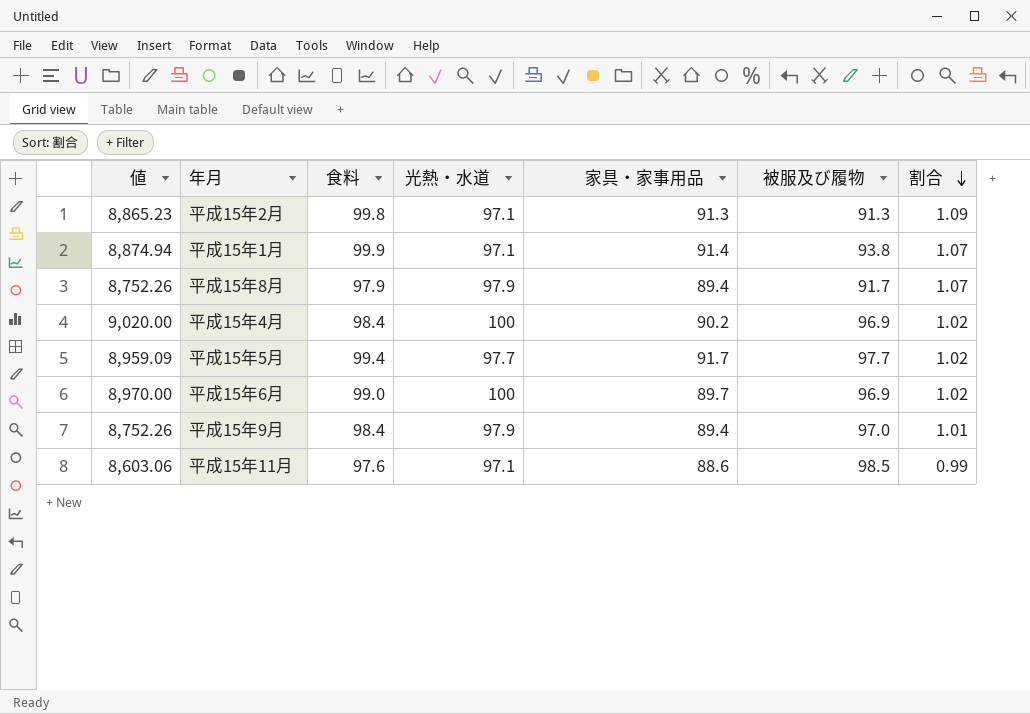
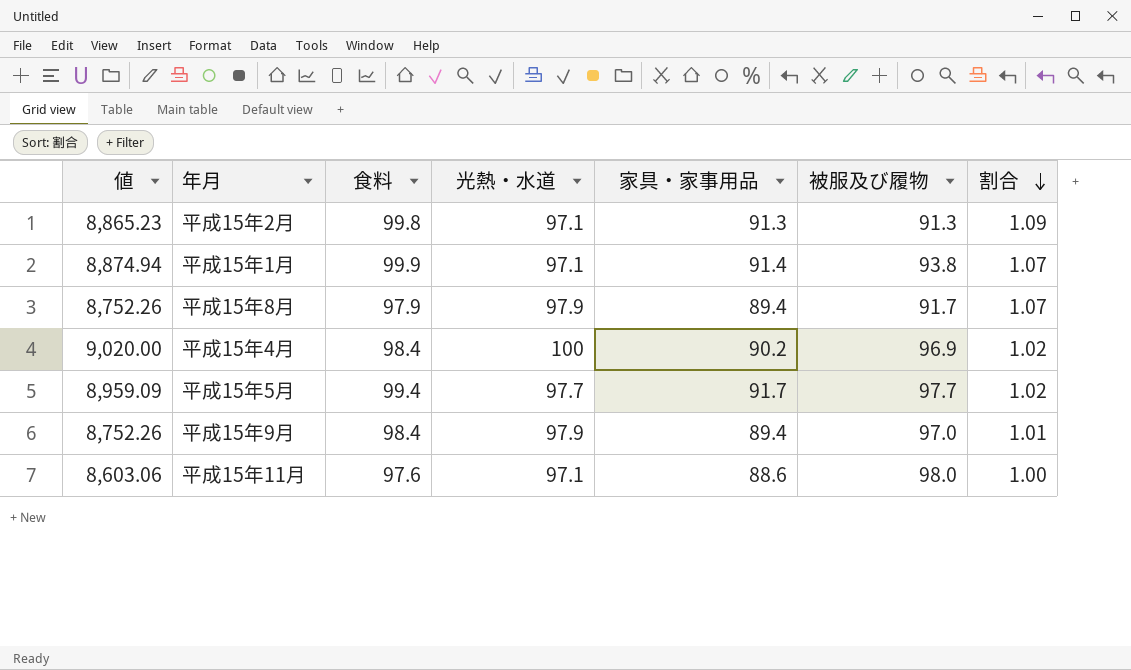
row 平成15年6月: 8,970.00 | 99.0 | 100 | 89.7 | 96.9 | 1.02 -> none
平成15年11月 | 被服及び履物: 98.5 -> 98.0
平成15年11月 | 割合: 0.99 -> 1.00

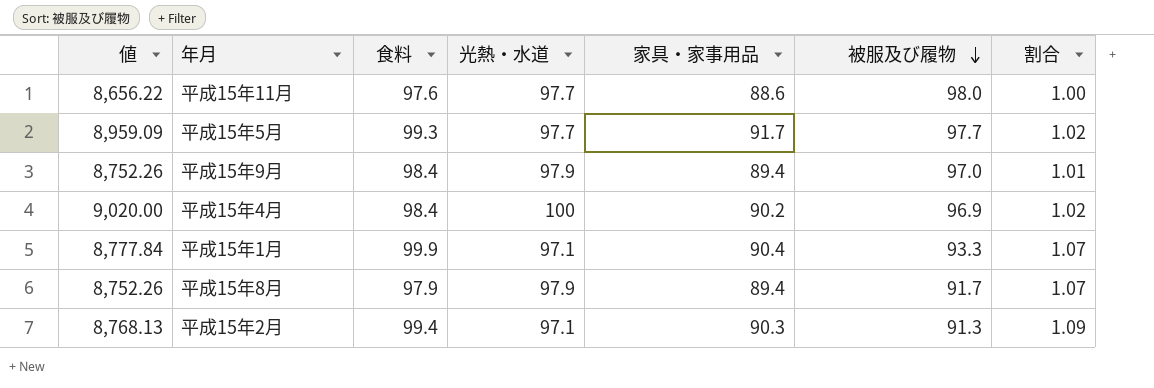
row order: 割合 descending -> 被服及び履物 descending
平成15年11月 | 値: 8,603.06 -> 8,656.22
平成15年11月 | 光熱・水道: 97.1 -> 97.7
平成15年5月 | 食料: 99.4 -> 99.3
平成15年1月 | 値: 8,874.94 -> 8,777.84
平成15年1月 | 家具・家事用品: 91.4 -> 90.4
平成15年1月 | 被服及び履物: 93.8 -> 93.3
平成15年2月 | 値: 8,865.23 -> 8,768.13
平成15年2月 | 食料: 99.8 -> 99.4
平成15年2月 | 家具・家事用品: 91.3 -> 90.3

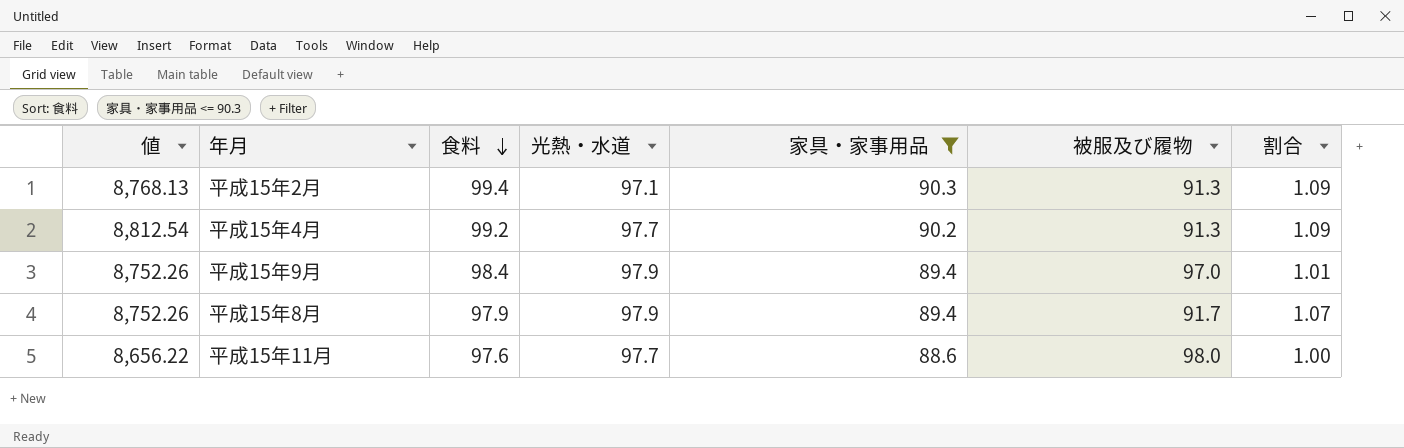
filter: none -> 家具・家事用品 <= 90.3
row order: 被服及び履物 descending -> 食料 descending
平成15年4月 | 値: 9,020.00 -> 8,812.54
平成15年4月 | 食料: 98.4 -> 99.2
平成15年4月 | 光熱・水道: 100 -> 97.7
平成15年4月 | 被服及び履物: 96.9 -> 91.3
平成15年4月 | 割合: 1.02 -> 1.09

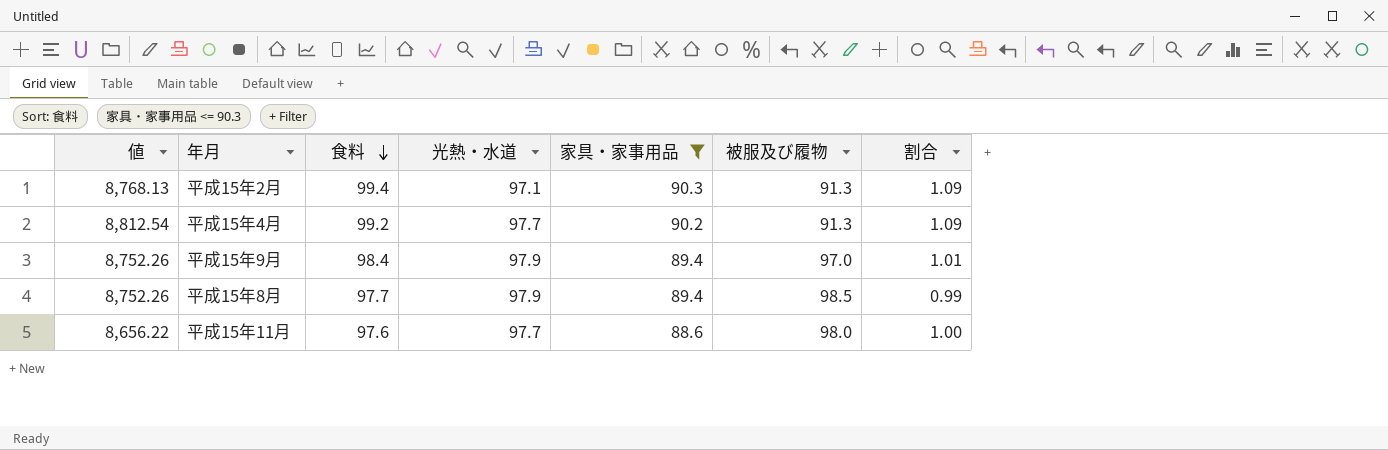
平成15年8月 | 食料: 97.9 -> 97.7
平成15年8月 | 被服及び履物: 91.7 -> 98.5
平成15年8月 | 割合: 1.07 -> 0.99

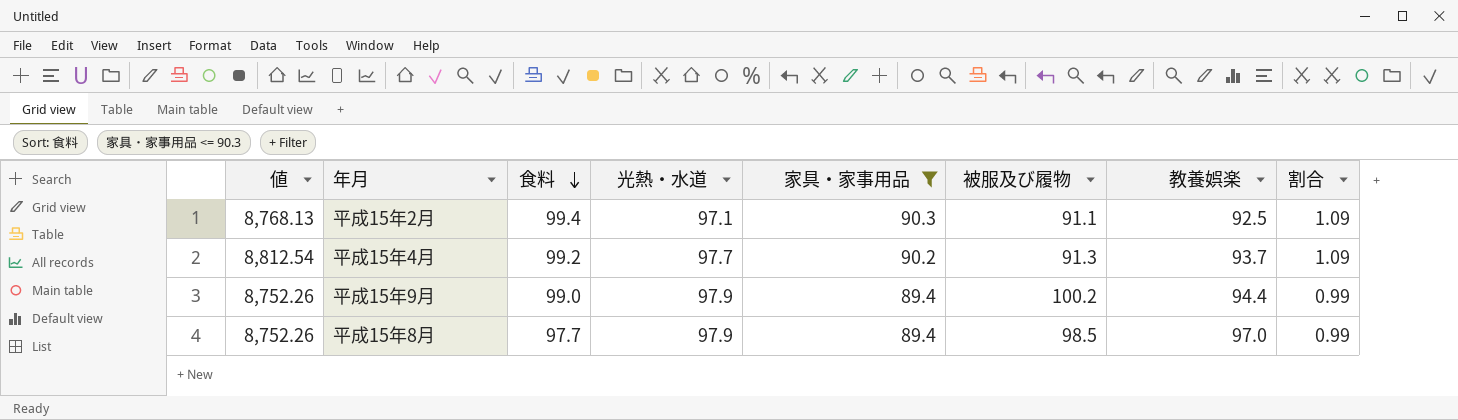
column 教養娯楽 | position: none -> 7
row 平成15年11月: 8,656.22 | 97.6 | 97.7 | 88.6 | 98.0 | 1.00 -> none
平成15年2月 | 被服及び履物: 91.3 -> 91.1
平成15年9月 | 食料: 98.4 -> 99.0
平成15年9月 | 被服及び履物: 97.0 -> 100.2
平成15年9月 | 割合: 1.01 -> 0.99

